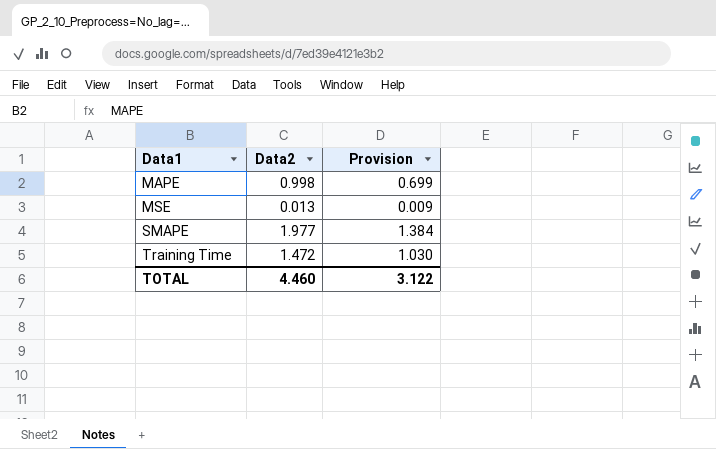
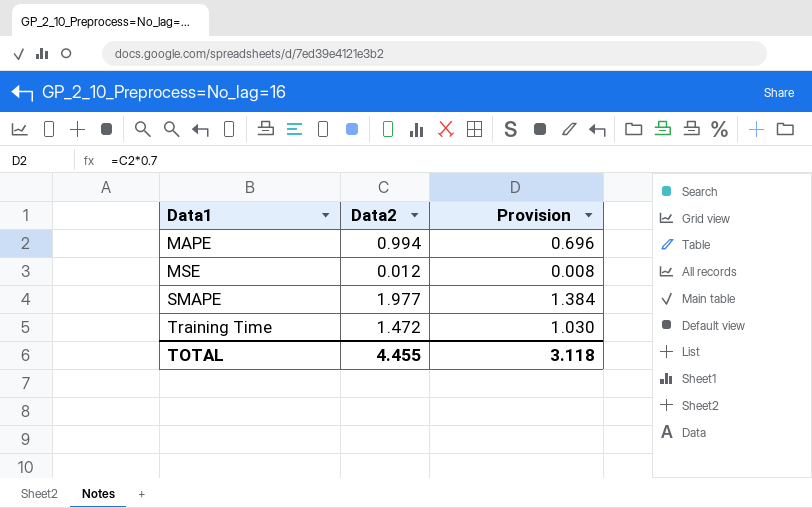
MAPE | Data2: 0.998 -> 0.994
MAPE | Provision: 0.699 -> 0.696
MSE | Data2: 0.013 -> 0.012
MSE | Provision: 0.009 -> 0.008
TOTAL | Data2: 4.460 -> 4.455
TOTAL | Provision: 3.122 -> 3.118

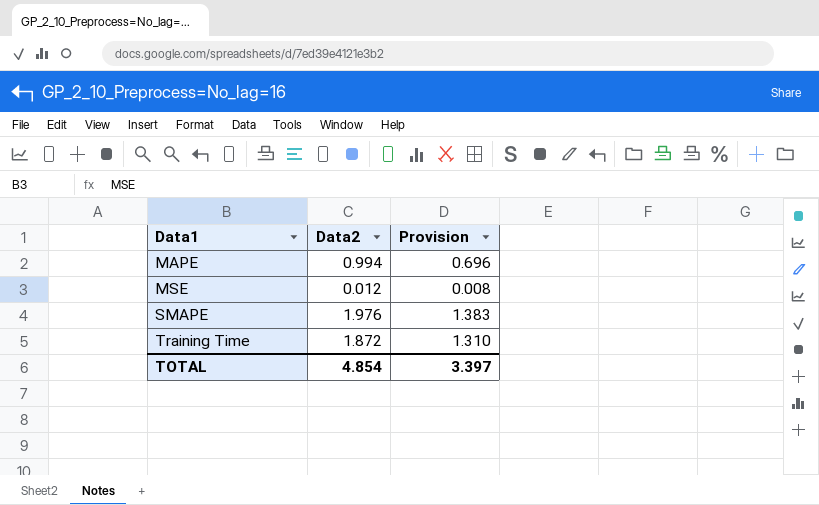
SMAPE | Data2: 1.977 -> 1.976
SMAPE | Provision: 1.384 -> 1.383
Training Time | Data2: 1.472 -> 1.872
Training Time | Provision: 1.030 -> 1.310
TOTAL | Data2: 4.455 -> 4.854
TOTAL | Provision: 3.118 -> 3.397

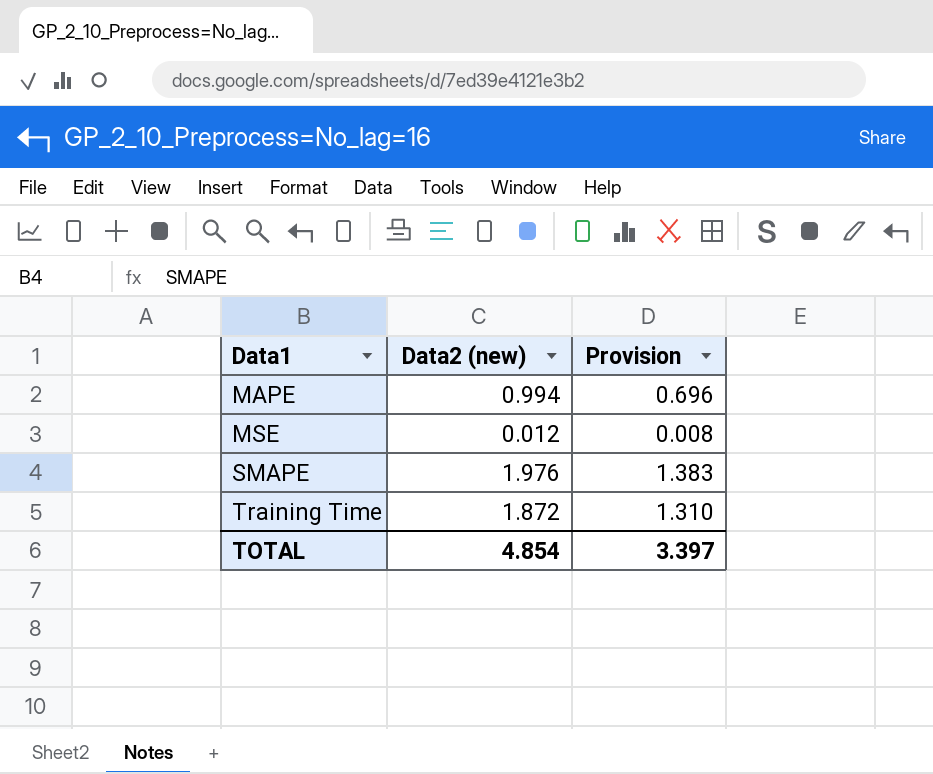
column name: Data2 -> Data2 (new)

